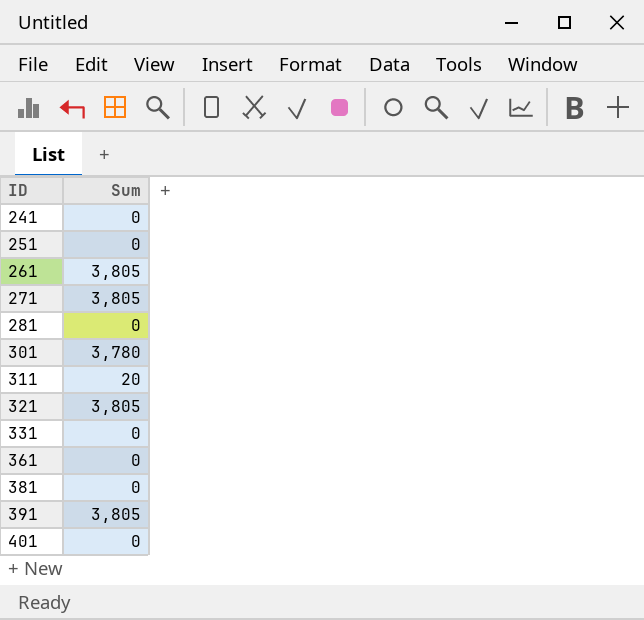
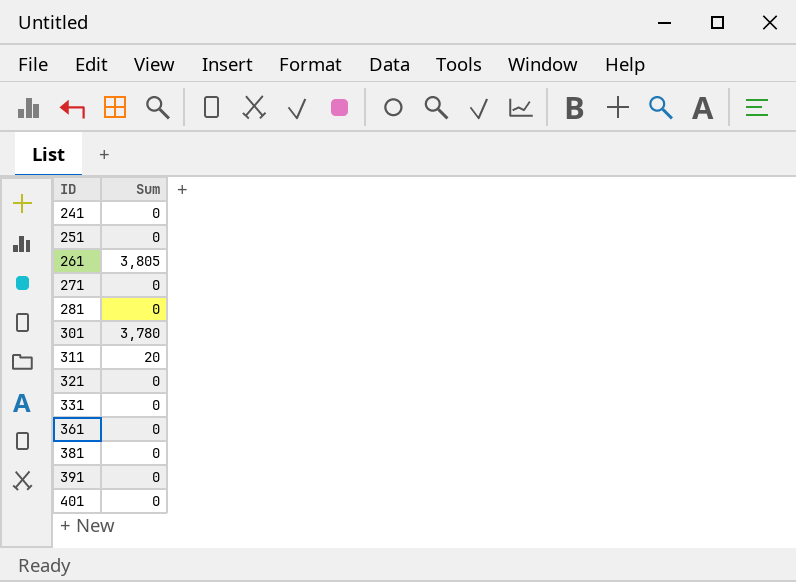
271 | Sum: 3,805 -> 0
321 | Sum: 3,805 -> 0
391 | Sum: 3,805 -> 0

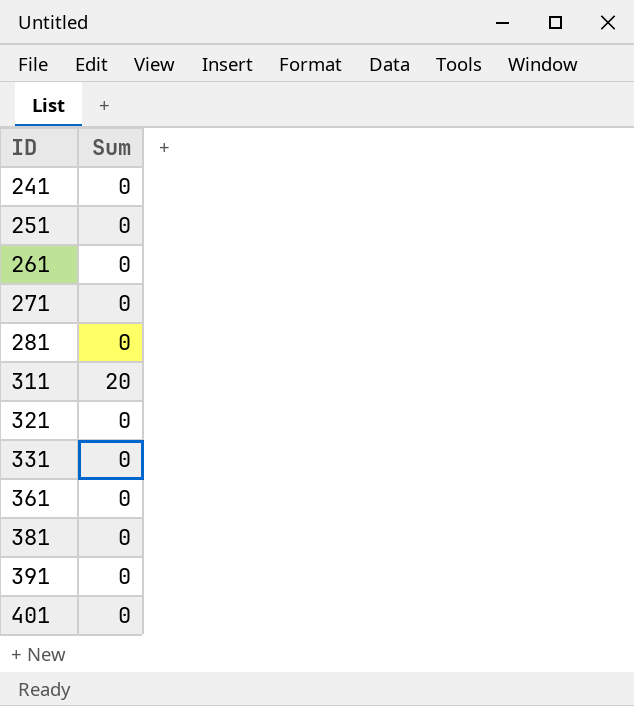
row 301: 3,780 -> none
261 | Sum: 3,805 -> 0

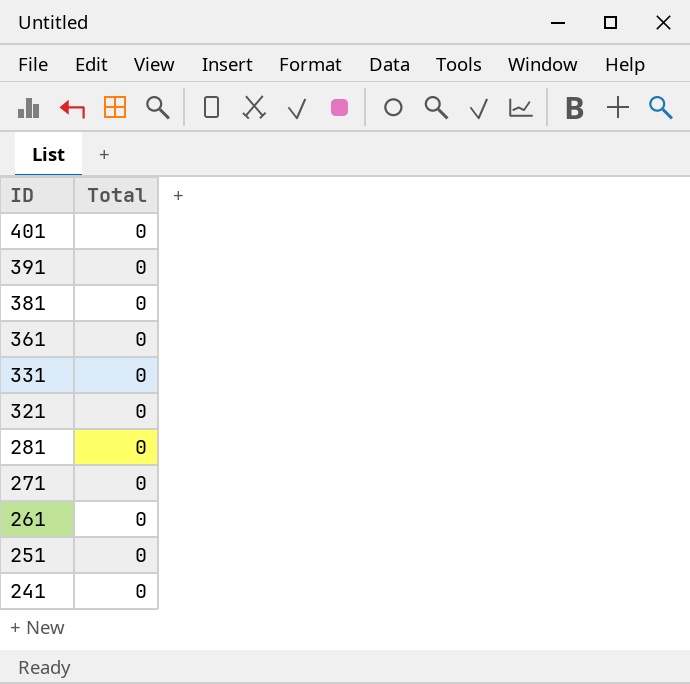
row order: ID ascending -> ID descending
column name: Sum -> Total
row 311: 20 -> none

